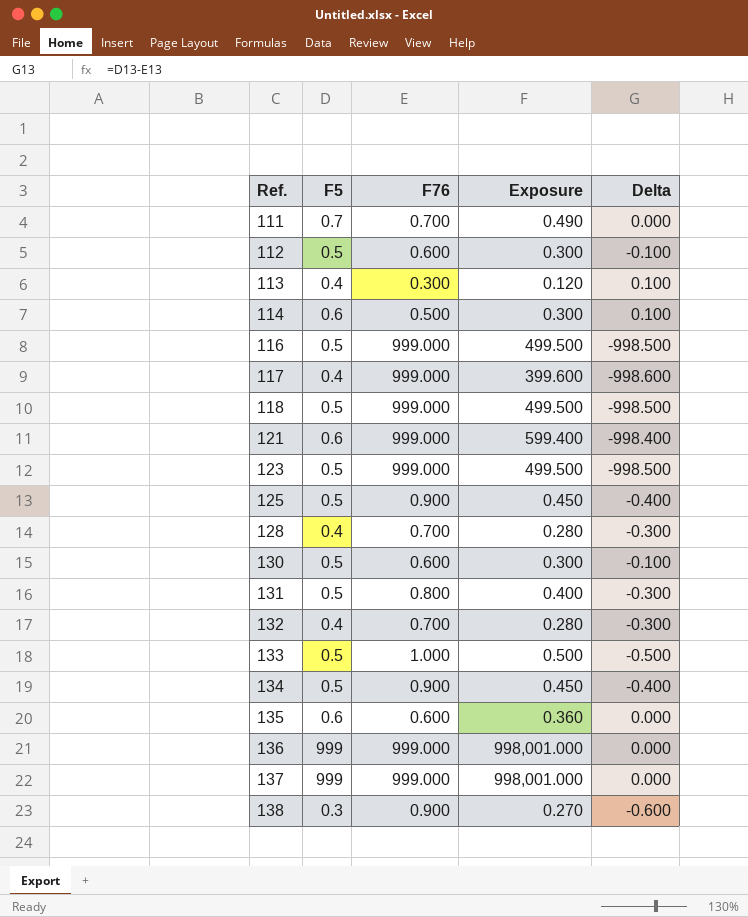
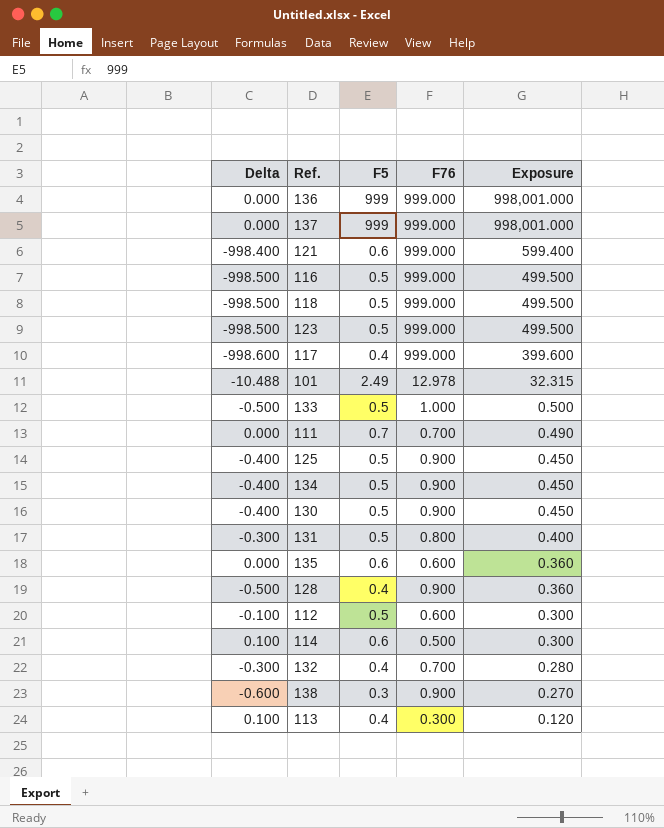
row order: Ref. ascending -> Exposure descending
column Delta | position: 5 -> 1
row 101: none -> -10.488 | 2.49 | 12.978 | 32.315
130 | Delta: -0.100 -> -0.400
130 | F76: 0.600 -> 0.900
130 | Exposure: 0.300 -> 0.450
128 | Delta: -0.300 -> -0.500
128 | F76: 0.700 -> 0.900
128 | Exposure: 0.280 -> 0.360

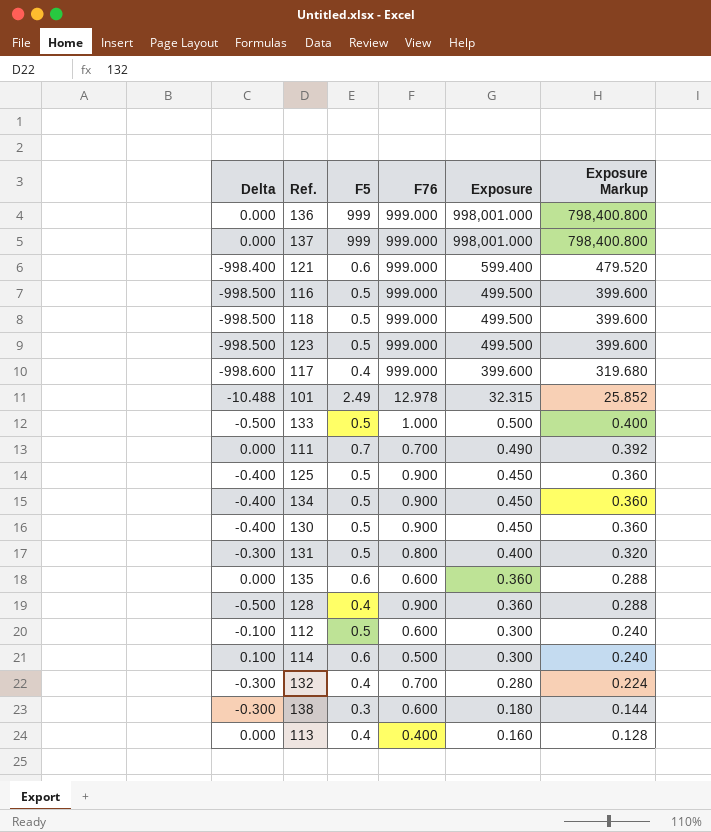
column Exposure Markup | formula: none -> [Exposure] * 0.8
138 | Delta: -0.600 -> -0.300
138 | F76: 0.900 -> 0.600
138 | Exposure: 0.270 -> 0.180
113 | Delta: 0.100 -> 0.000
113 | F76: 0.300 -> 0.400
113 | Exposure: 0.120 -> 0.160

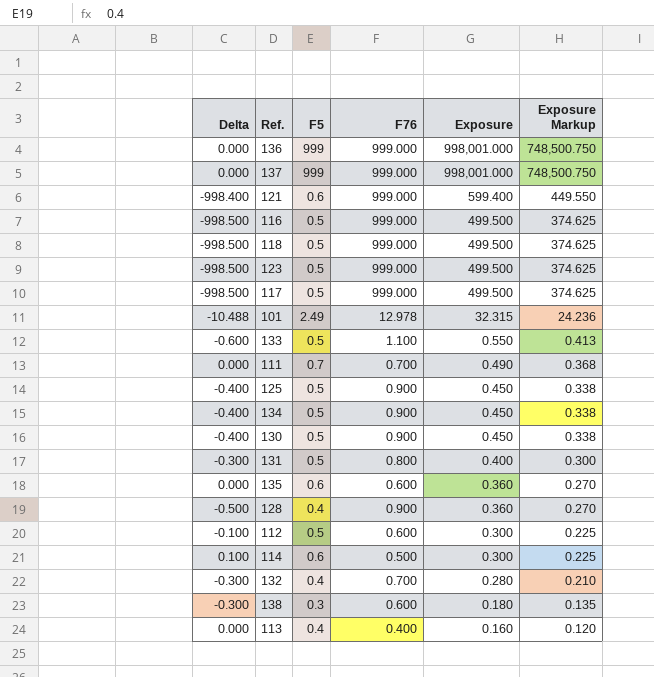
column Exposure Markup | formula: [Exposure] * 0.8 -> [Exposure] * 0.75
117 | Delta: -998.600 -> -998.500
117 | F5: 0.4 -> 0.5
117 | Exposure: 399.600 -> 499.500
133 | Delta: -0.500 -> -0.600
133 | F76: 1.000 -> 1.100
133 | Exposure: 0.500 -> 0.550

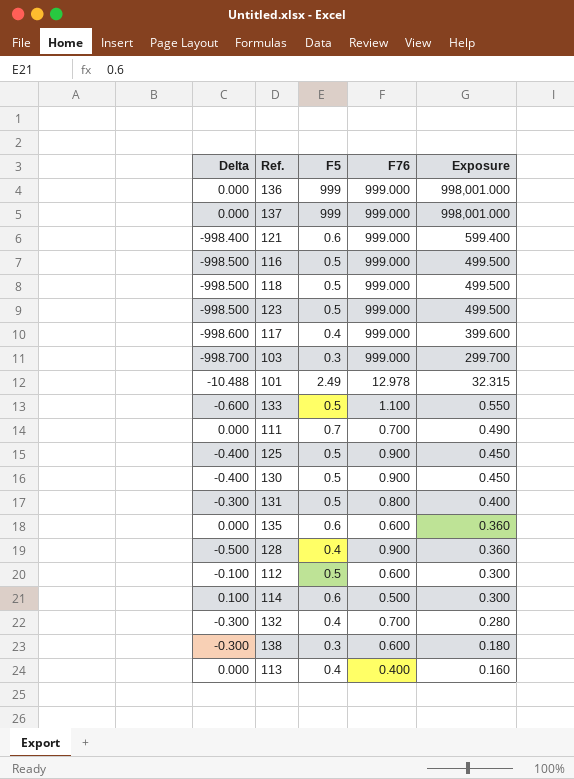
column Exposure Markup | formula: [Exposure] * 0.75 -> none
row 134: -0.400 | 0.5 | 0.900 | 0.450 | 0.338 -> none
117 | Delta: -998.500 -> -998.600
117 | F5: 0.5 -> 0.4
117 | Exposure: 499.500 -> 399.600
row 103: none -> -998.700 | 0.3 | 999.000 | 299.700

